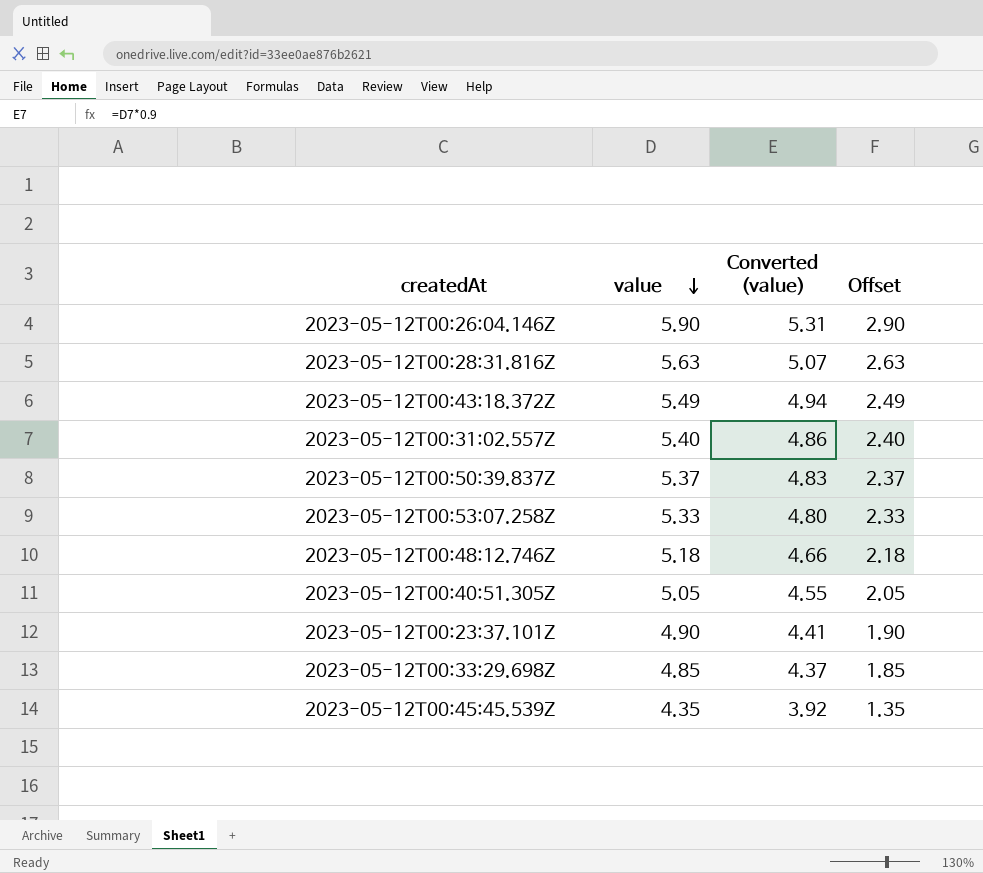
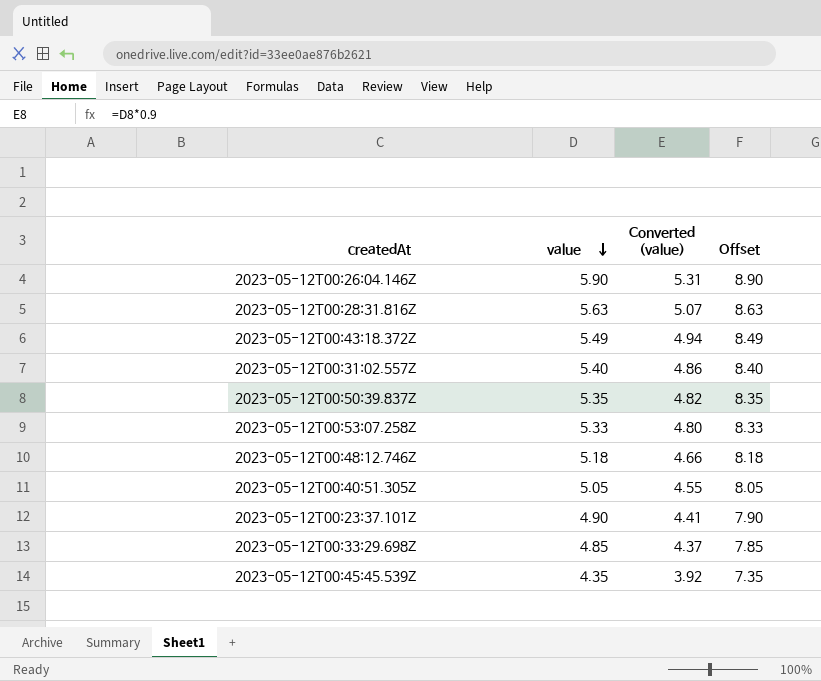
column Offset | formula: [value] - 3 -> [value] + 3
2023-05-12T00:50:39.837Z | value: 5.37 -> 5.35
2023-05-12T00:50:39.837Z | Converted (value): 4.83 -> 4.82

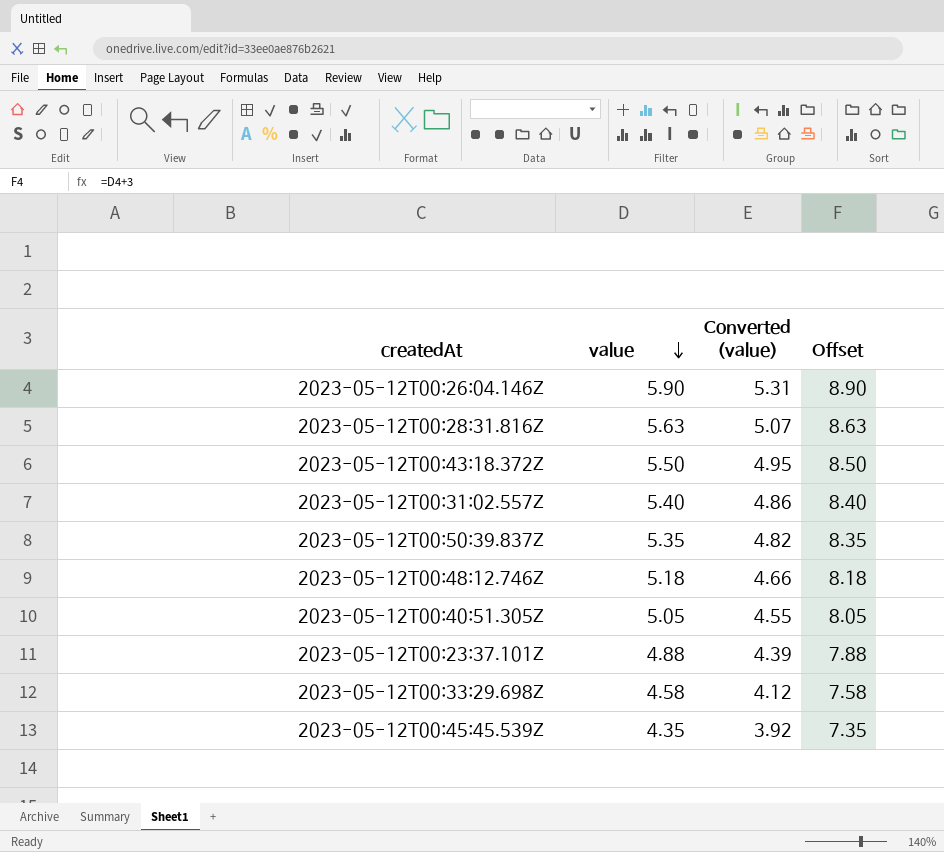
row 2023-05-12T00:53:07.258Z: 5.33 | 4.80 | 8.33 -> none
2023-05-12T00:43:18.372Z | value: 5.49 -> 5.50
2023-05-12T00:43:18.372Z | Converted (value): 4.94 -> 4.95
2023-05-12T00:43:18.372Z | Offset: 8.49 -> 8.50
2023-05-12T00:23:37.101Z | value: 4.90 -> 4.88
2023-05-12T00:23:37.101Z | Converted (value): 4.41 -> 4.39
2023-05-12T00:23:37.101Z | Offset: 7.90 -> 7.88
2023-05-12T00:33:29.698Z | value: 4.85 -> 4.58
2023-05-12T00:33:29.698Z | Converted (value): 4.37 -> 4.12
2023-05-12T00:33:29.698Z | Offset: 7.85 -> 7.58

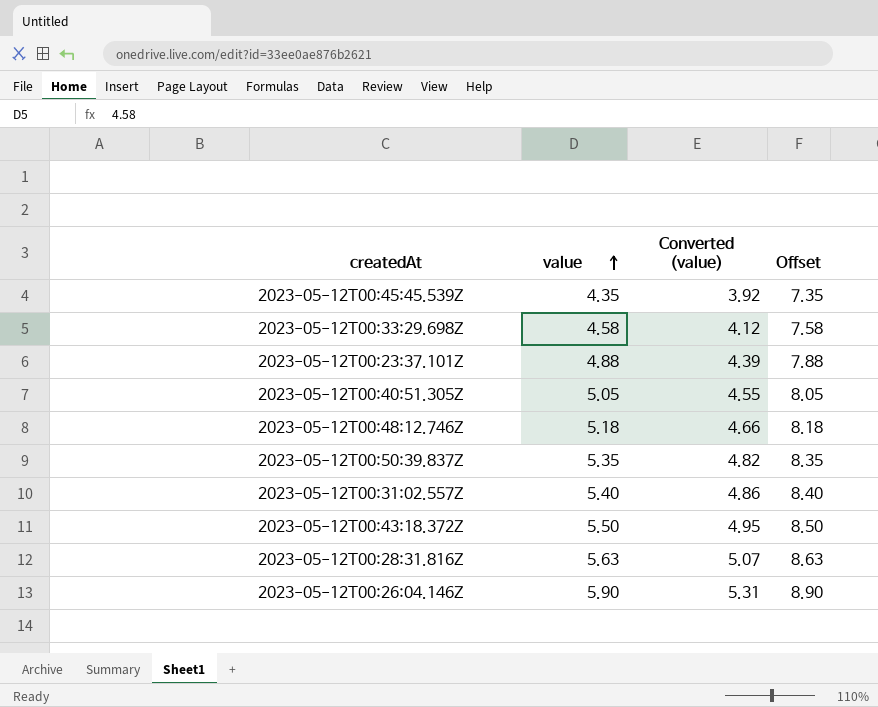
row order: value descending -> value ascending

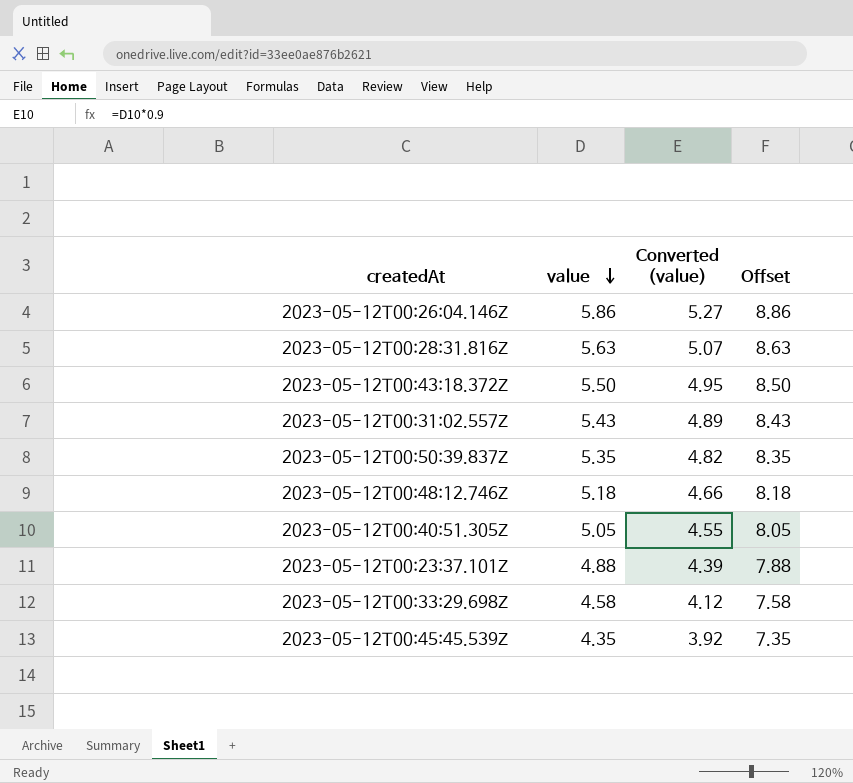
row order: value ascending -> value descending
2023-05-12T00:26:04.146Z | value: 5.90 -> 5.86
2023-05-12T00:26:04.146Z | Converted (value): 5.31 -> 5.27
2023-05-12T00:26:04.146Z | Offset: 8.90 -> 8.86
2023-05-12T00:31:02.557Z | value: 5.40 -> 5.43
2023-05-12T00:31:02.557Z | Converted (value): 4.86 -> 4.89
2023-05-12T00:31:02.557Z | Offset: 8.40 -> 8.43

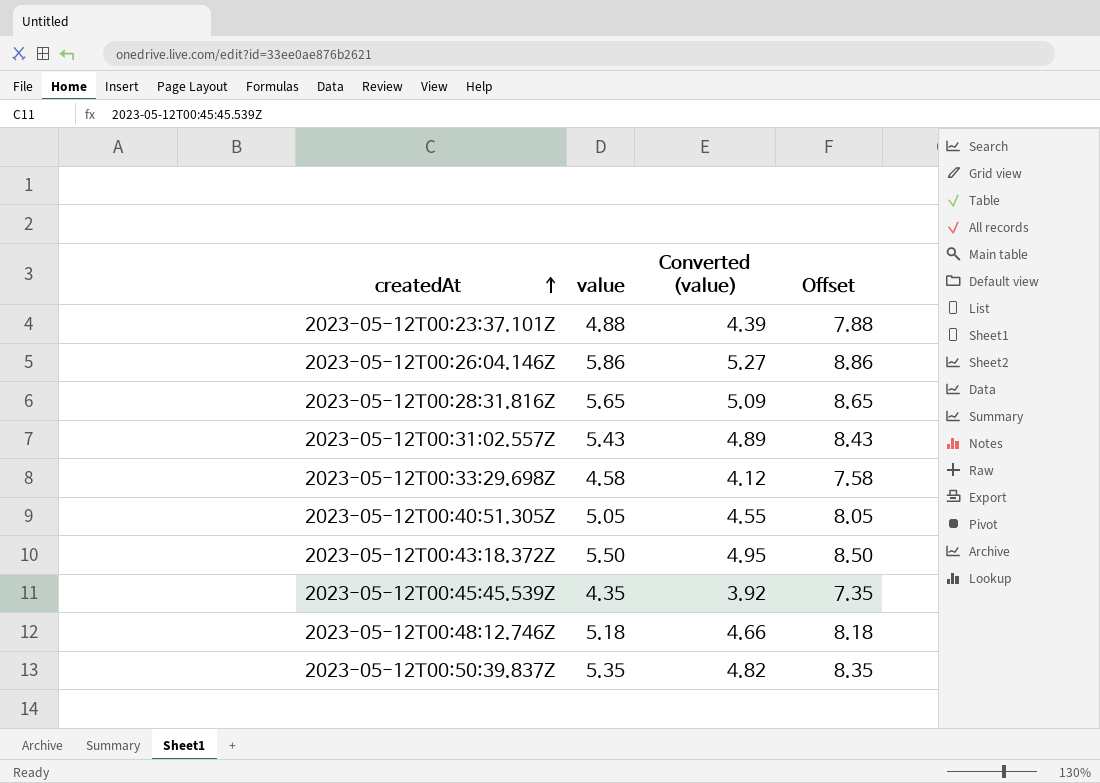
row order: value descending -> createdAt ascending
2023-05-12T00:28:31.816Z | value: 5.63 -> 5.65
2023-05-12T00:28:31.816Z | Converted (value): 5.07 -> 5.09
2023-05-12T00:28:31.816Z | Offset: 8.63 -> 8.65

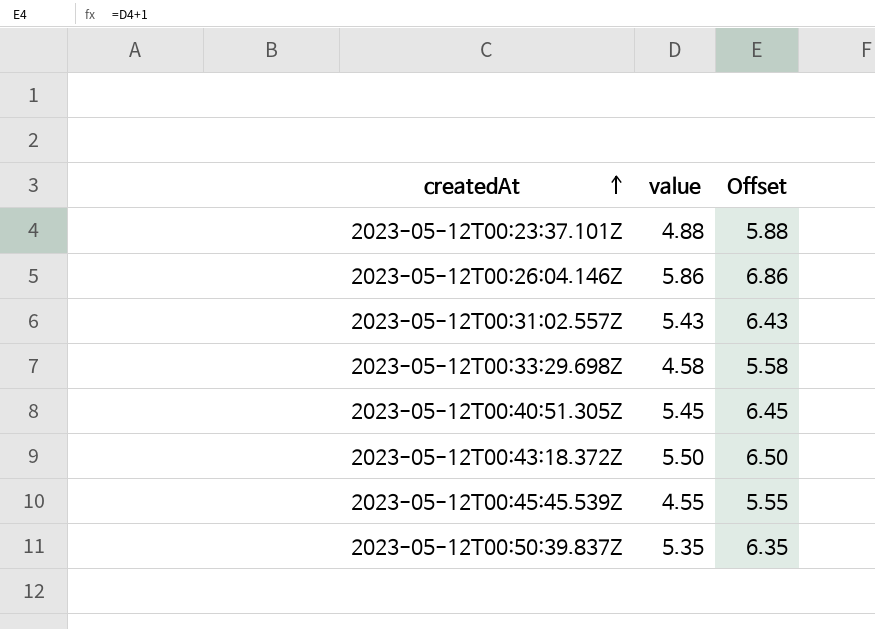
column Converted (value) | formula: [value] * 0.9 -> none
column Offset | formula: [value] + 3 -> [value] + 1
row 2023-05-12T00:28:31.816Z: 5.65 | 5.09 | 8.65 -> none
row 2023-05-12T00:48:12.746Z: 5.18 | 4.66 | 8.18 -> none
2023-05-12T00:40:51.305Z | value: 5.05 -> 5.45
2023-05-12T00:45:45.539Z | value: 4.35 -> 4.55

